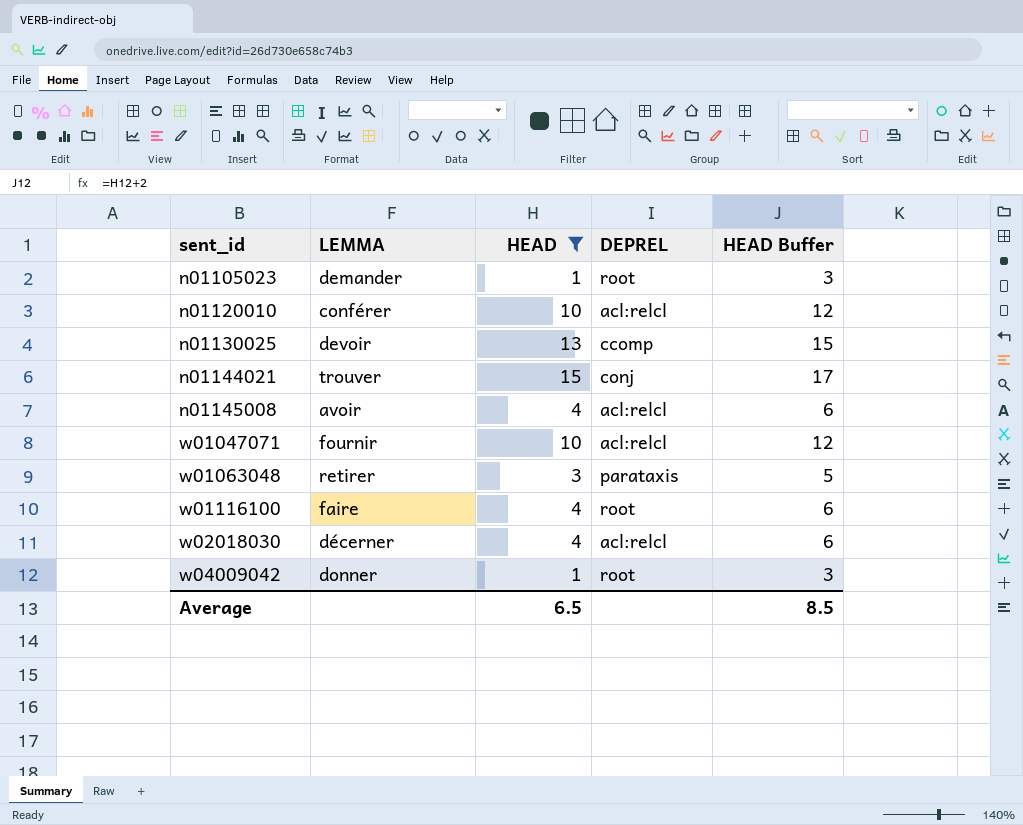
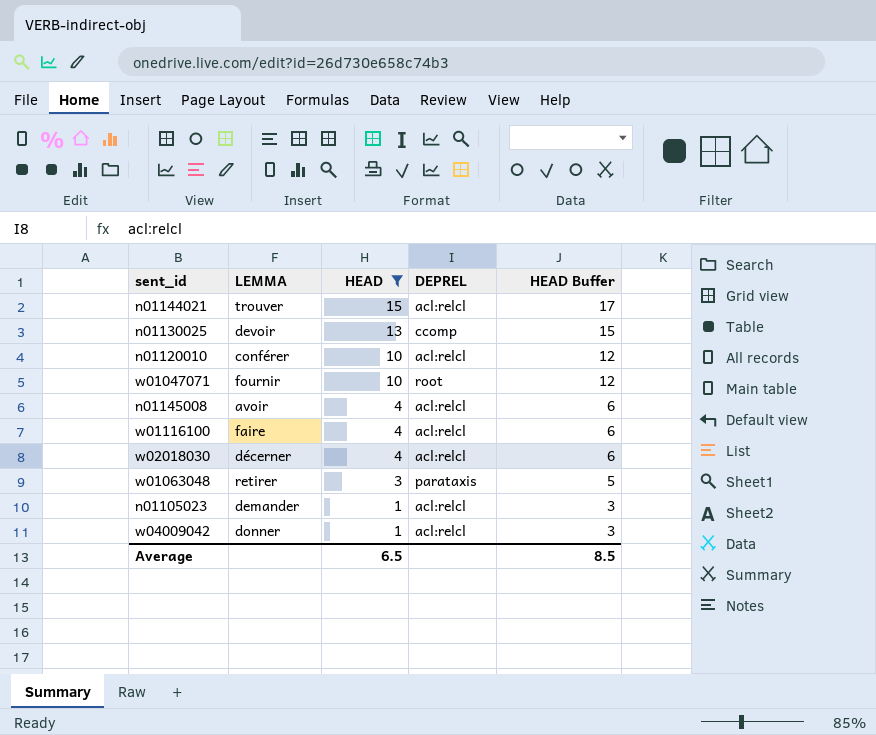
row order: sent_id ascending -> HEAD descending
n01144021 | DEPREL: conj -> acl:relcl
w01047071 | DEPREL: acl:relcl -> root
w01116100 | DEPREL: root -> acl:relcl
n01105023 | DEPREL: root -> acl:relcl
w04009042 | DEPREL: root -> acl:relcl

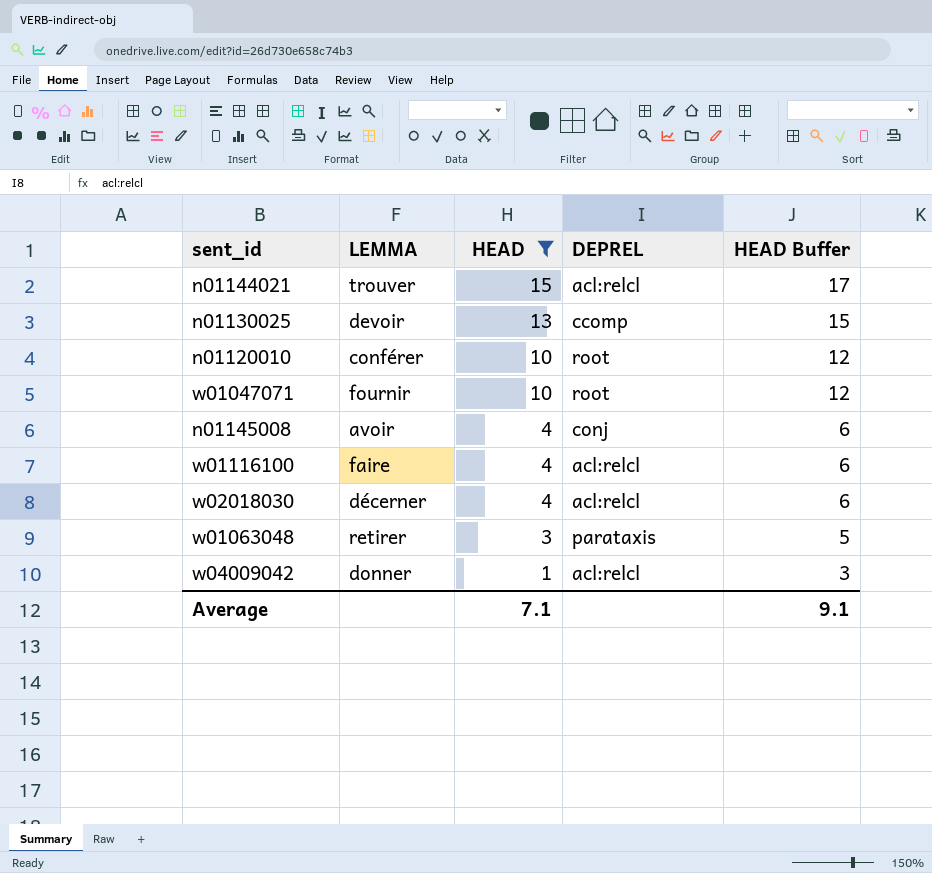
row n01105023: demander | 1 | acl:relcl | 3 -> none
n01120010 | DEPREL: acl:relcl -> root
n01145008 | DEPREL: acl:relcl -> conj
Average | HEAD: 6.5 -> 7.1
Average | HEAD Buffer: 8.5 -> 9.1

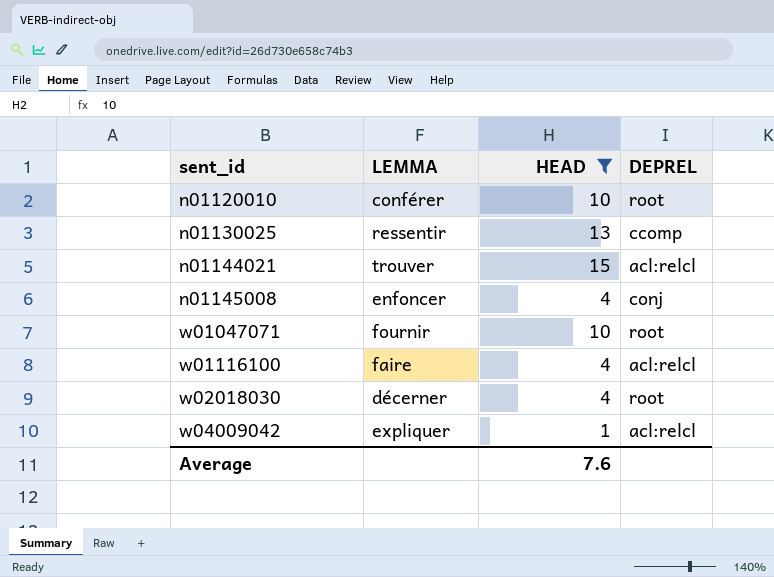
row order: HEAD descending -> sent_id ascending
column HEAD Buffer | formula: [HEAD] + 2 -> none
row w01063048: retirer | 3 | parataxis | 5 -> none
n01130025 | LEMMA: devoir -> ressentir
n01145008 | LEMMA: avoir -> enfoncer
w02018030 | DEPREL: acl:relcl -> root
w04009042 | LEMMA: donner -> expliquer
Average | HEAD: 7.1 -> 7.6

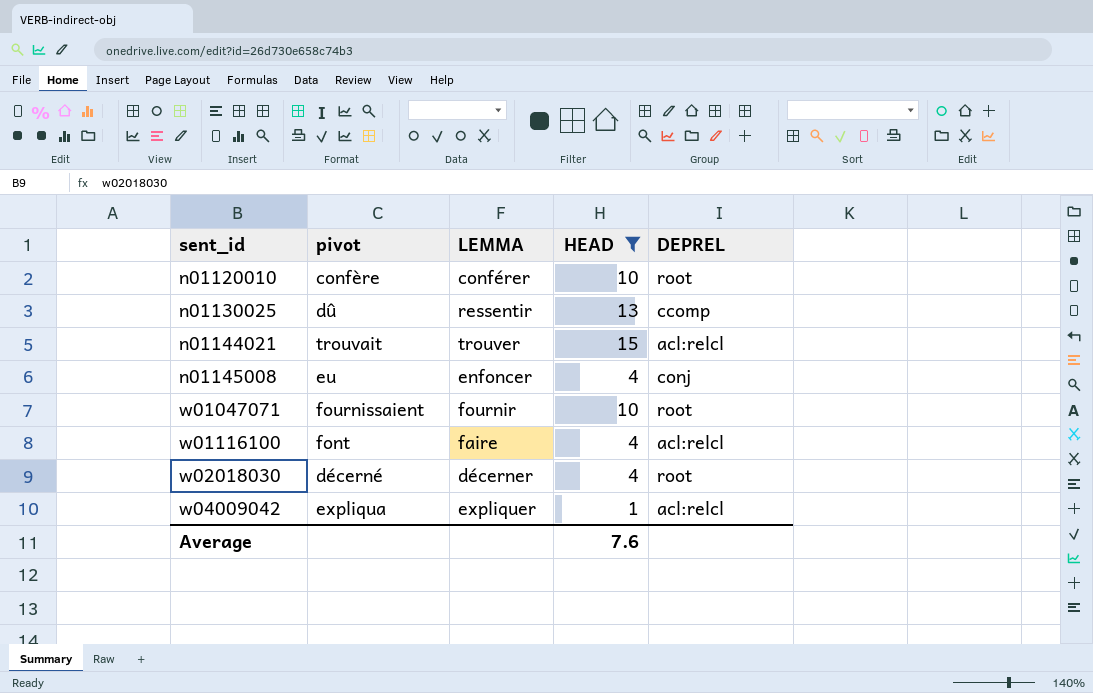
column pivot | position: none -> 2

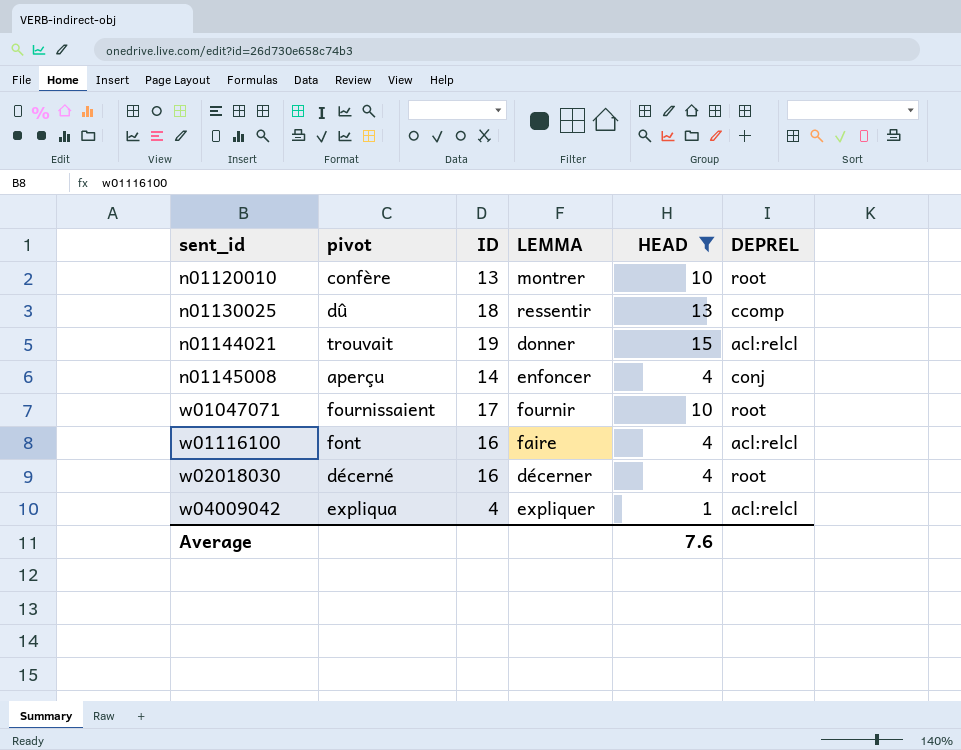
column ID | position: none -> 3
n01120010 | LEMMA: conférer -> montrer
n01144021 | LEMMA: trouver -> donner
n01145008 | pivot: eu -> aperçu

